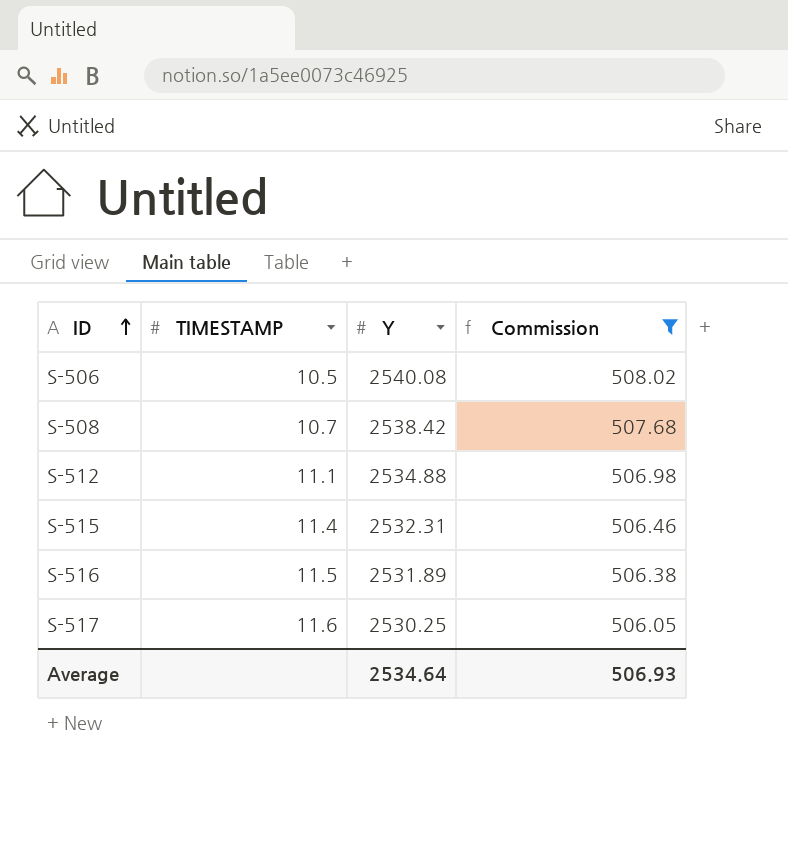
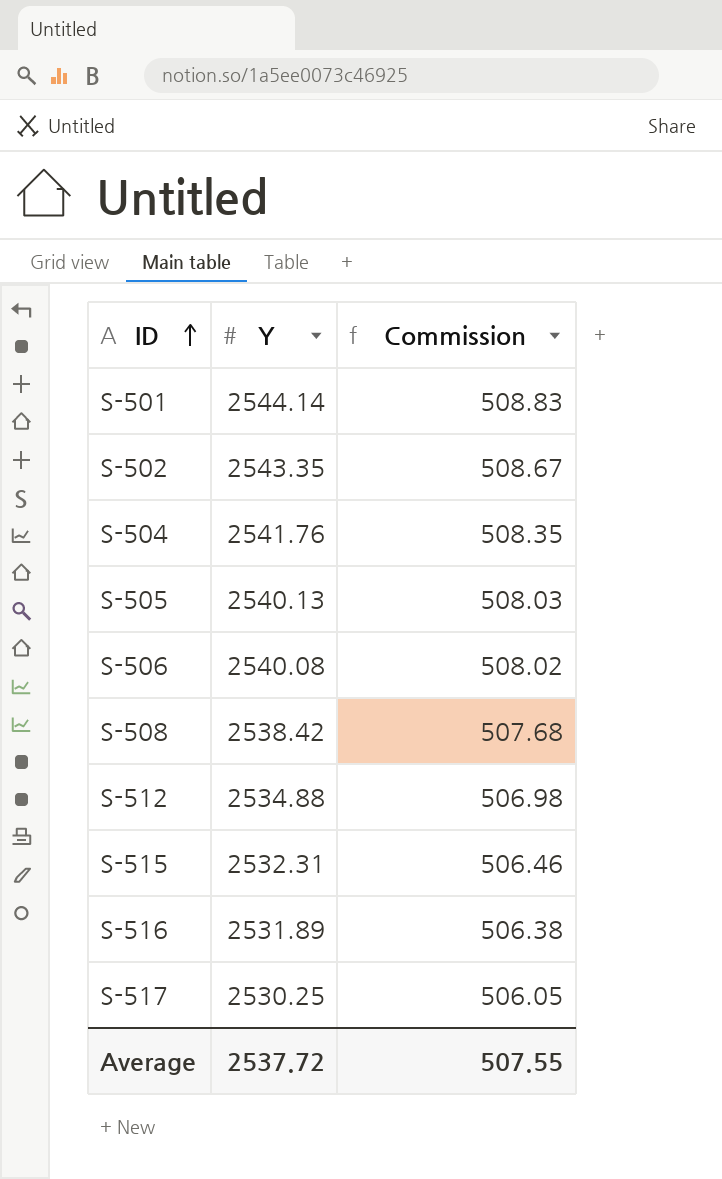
filter: Commission <= 508.02 -> none
column TIMESTAMP | position: 2 -> none
Average | Y: 2534.64 -> 2537.72
Average | Commission: 506.93 -> 507.55

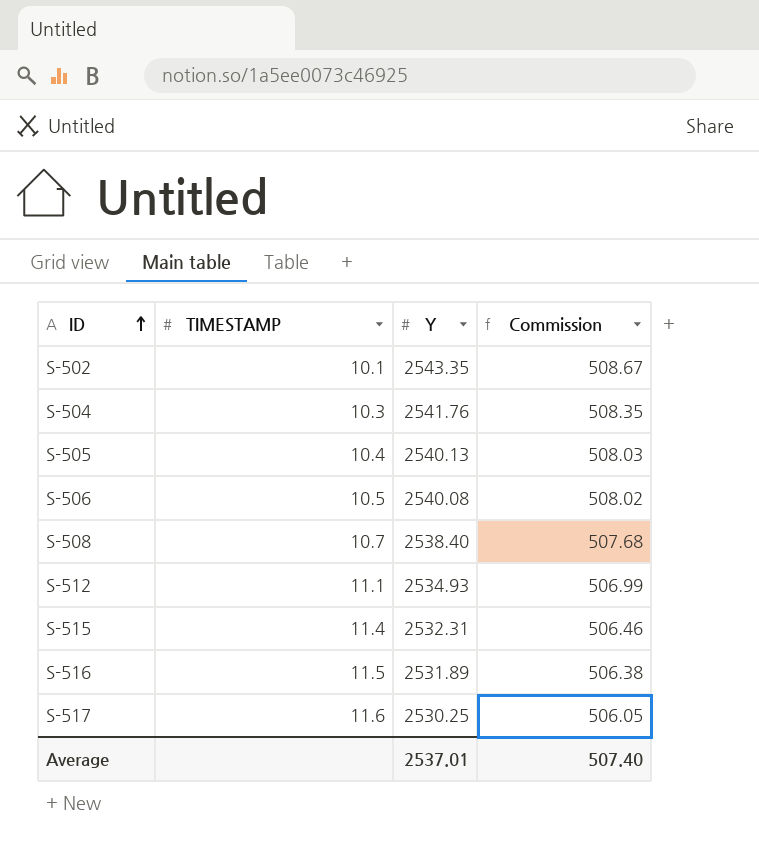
column TIMESTAMP | position: none -> 2
row S-501: 2544.14 | 508.83 -> none
S-508 | Y: 2538.42 -> 2538.40
S-512 | Y: 2534.88 -> 2534.93
S-512 | Commission: 506.98 -> 506.99
Average | Y: 2537.72 -> 2537.01
Average | Commission: 507.55 -> 507.40

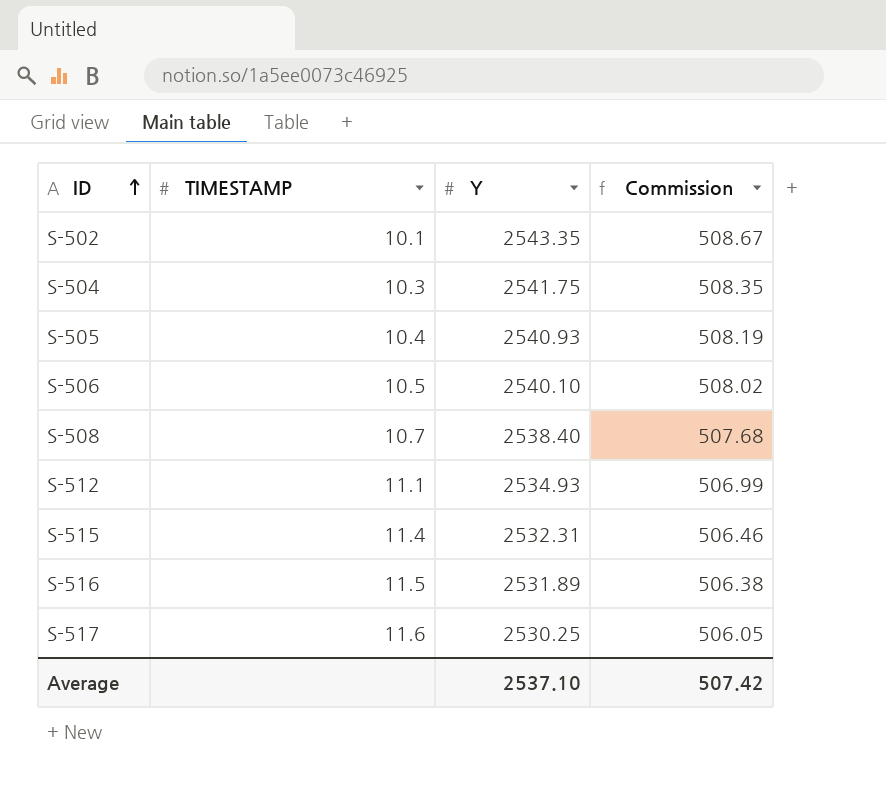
S-504 | Y: 2541.76 -> 2541.75
S-505 | Y: 2540.13 -> 2540.93
S-505 | Commission: 508.03 -> 508.19
S-506 | Y: 2540.08 -> 2540.10
Average | Y: 2537.01 -> 2537.10
Average | Commission: 507.40 -> 507.42

